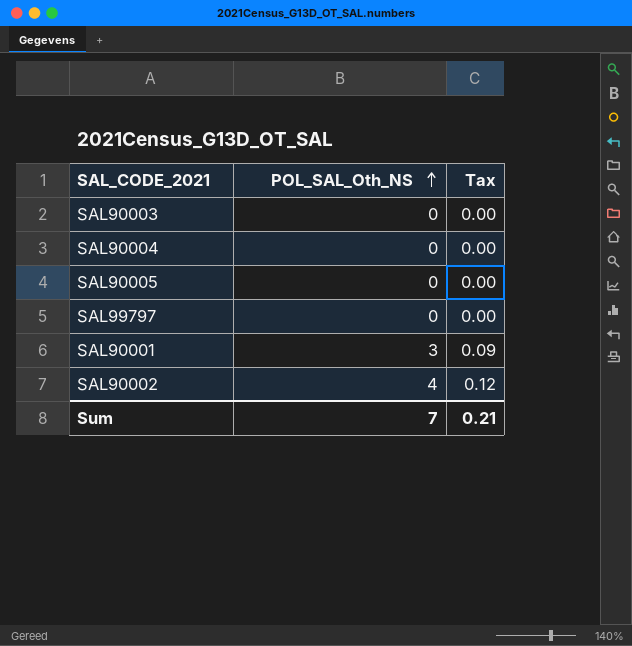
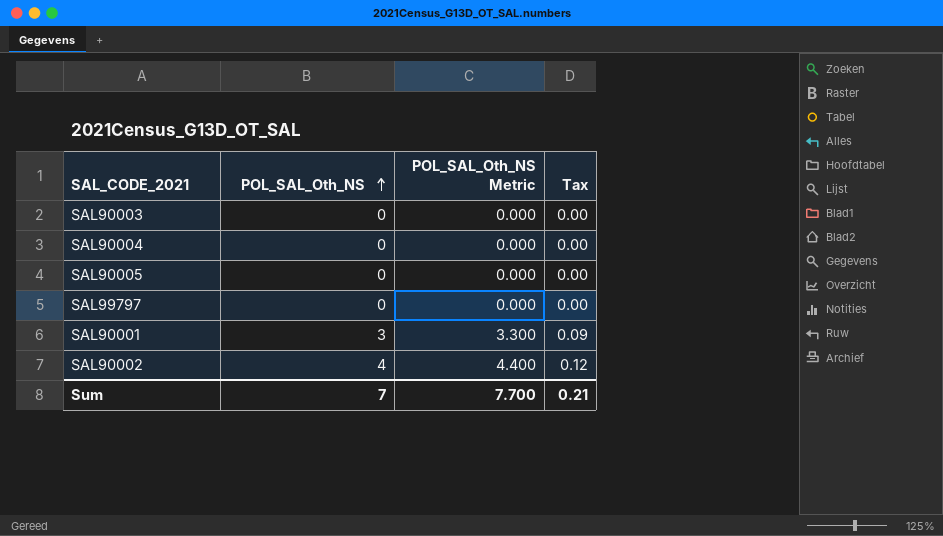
column POL_SAL_Oth_NS Metric | formula: none -> [POL_SAL_Oth_NS] * 1.1

